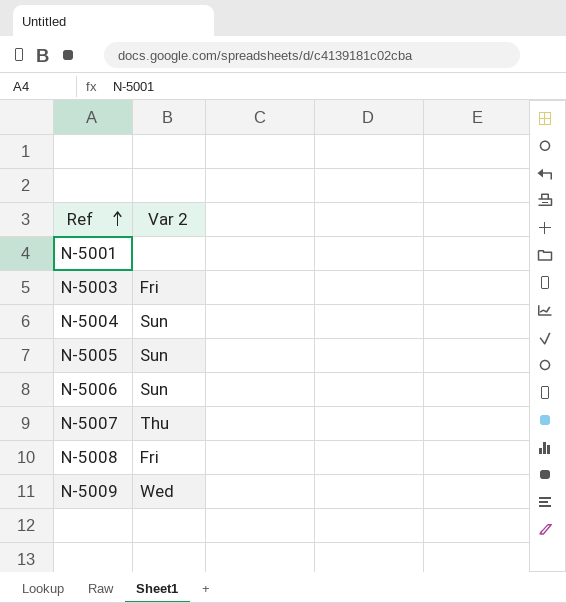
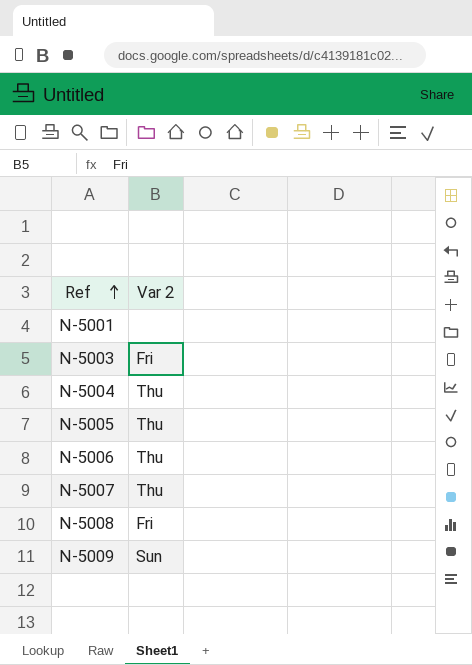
N-5004 | Var 2: Sun -> Thu
N-5005 | Var 2: Sun -> Thu
N-5006 | Var 2: Sun -> Thu
N-5009 | Var 2: Wed -> Sun

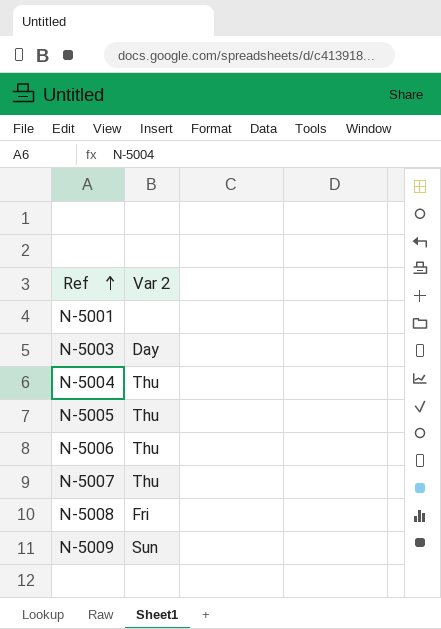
N-5003 | Var 2: Fri -> Day

